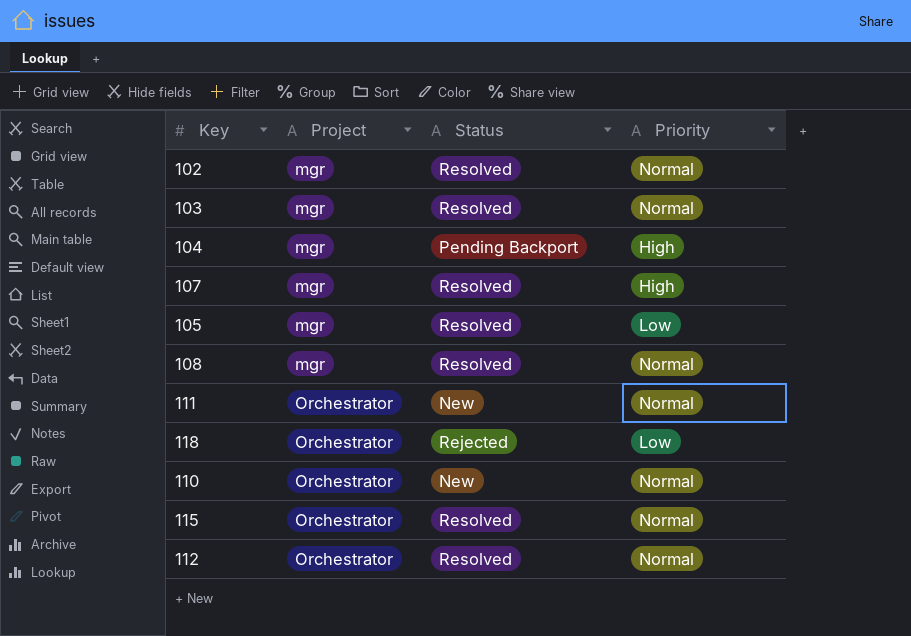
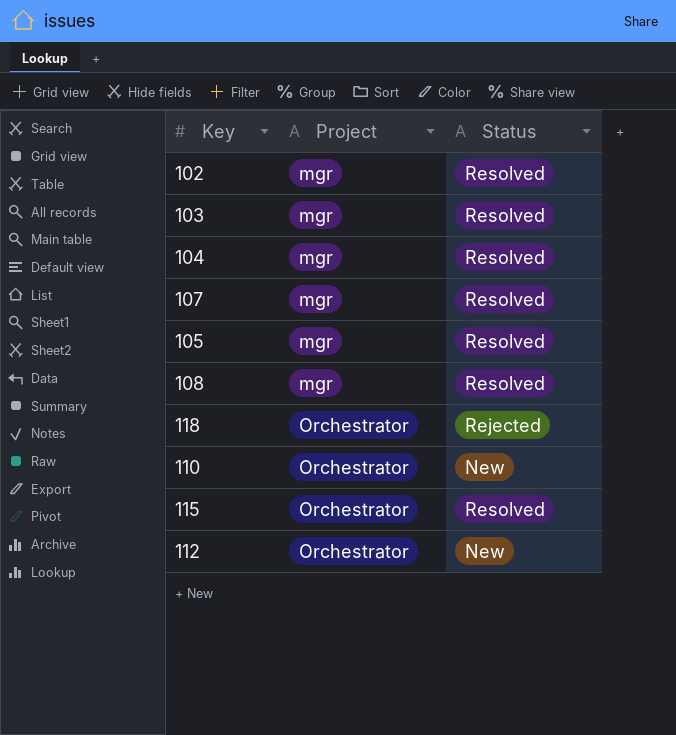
column Priority | position: 4 -> none
row 111: Orchestrator | New | Normal -> none
104 | Status: Pending Backport -> Resolved
112 | Status: Resolved -> New

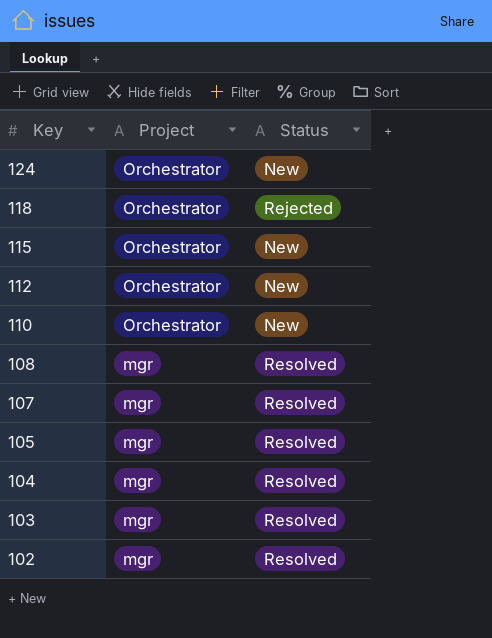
row order: Project ascending -> Key descending
row 124: none -> Orchestrator | New
115 | Status: Resolved -> New

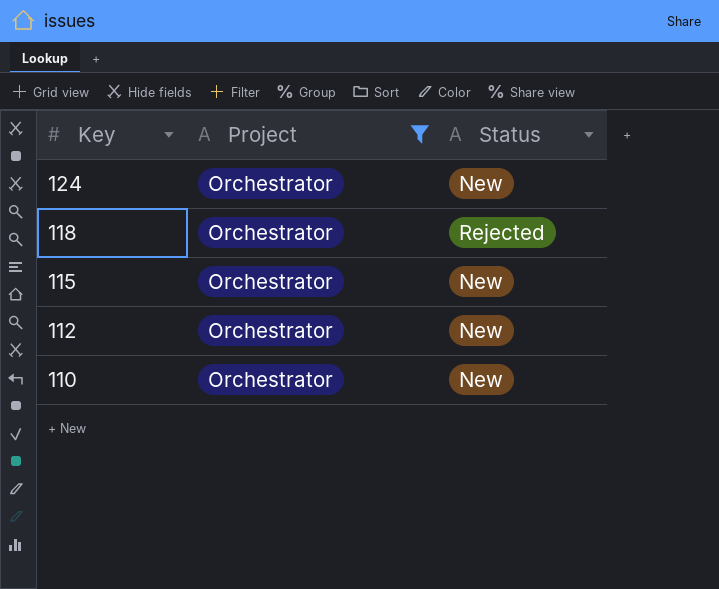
filter: none -> Project = Orchestrator

